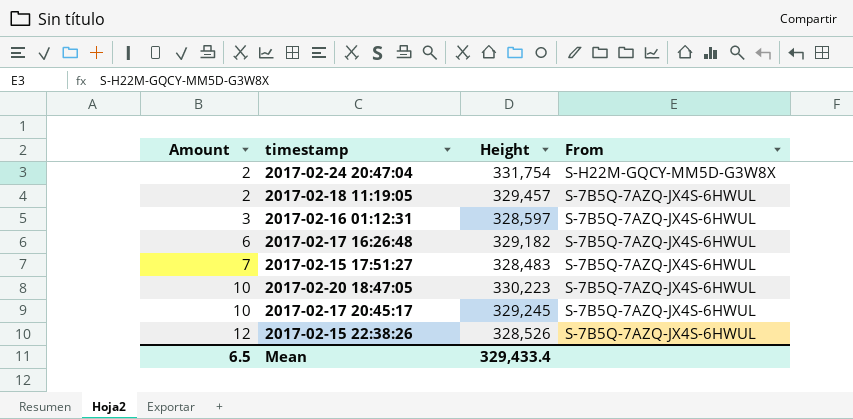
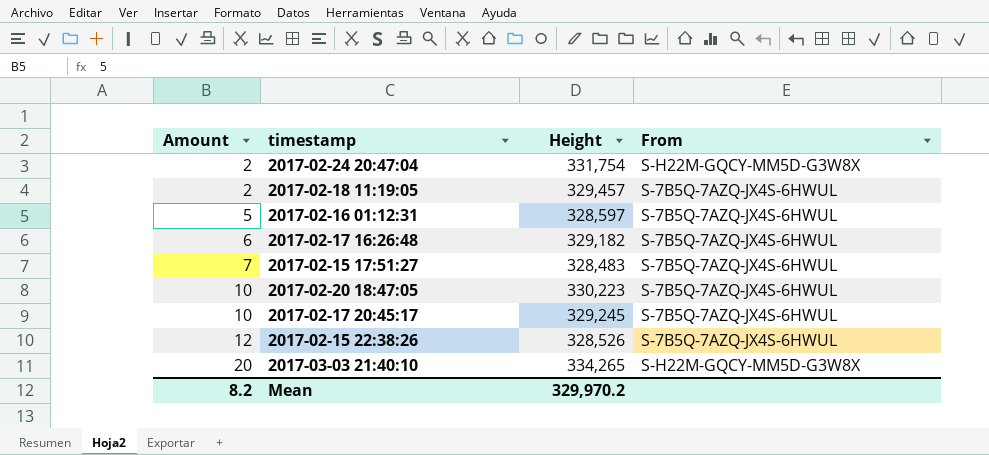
2017-02-16 01:12:31 | Amount: 3 -> 5
row 2017-03-03 21:40:10: none -> 20 | 334,265 | S-H22M-GQCY-MM5D-G3W8X
Mean | Amount: 6.5 -> 8.2
Mean | Height: 329,433.4 -> 329,970.2

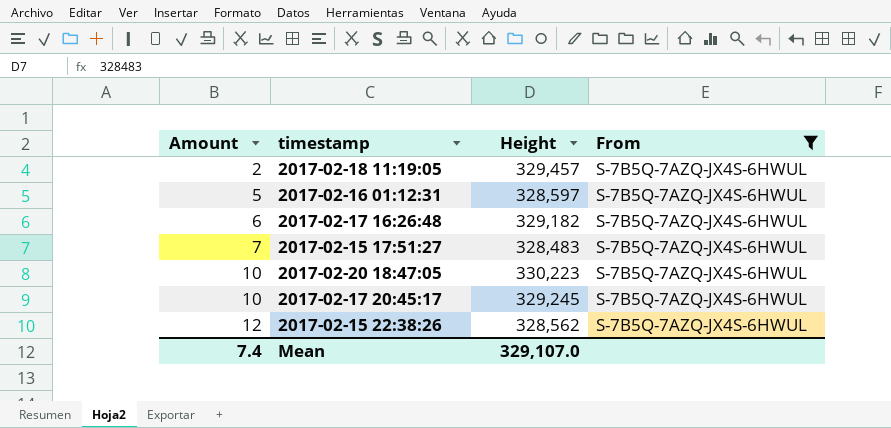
filter: none -> From = S-7B5Q-7AZQ-JX4S-6HWUL
2017-02-15 22:38:26 | Height: 328,526 -> 328,562
Mean | Amount: 8.2 -> 7.4
Mean | Height: 329,970.2 -> 329,107.0

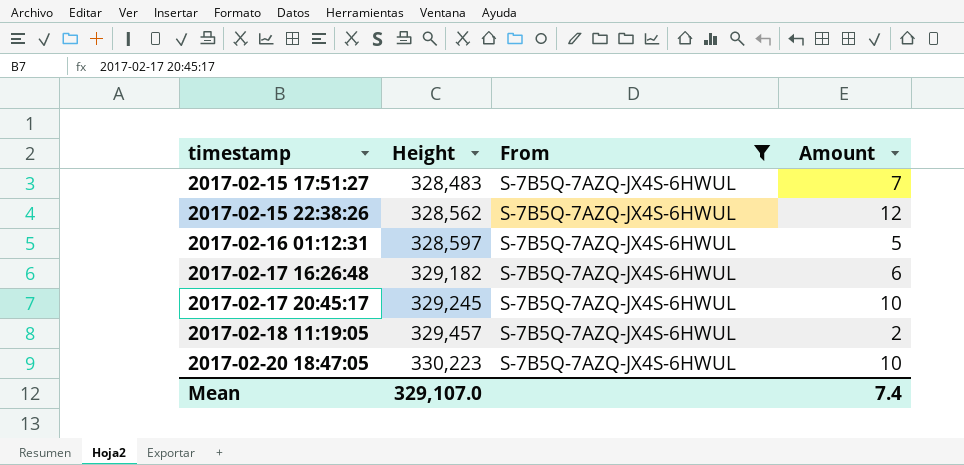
row order: Amount ascending -> timestamp ascending
column Amount | position: 1 -> 4

